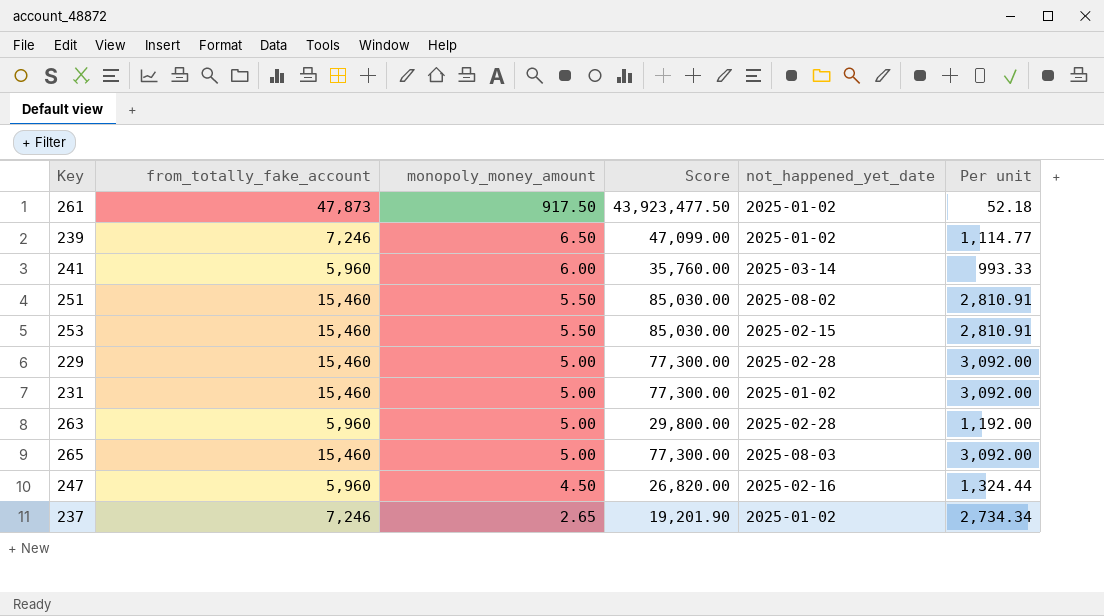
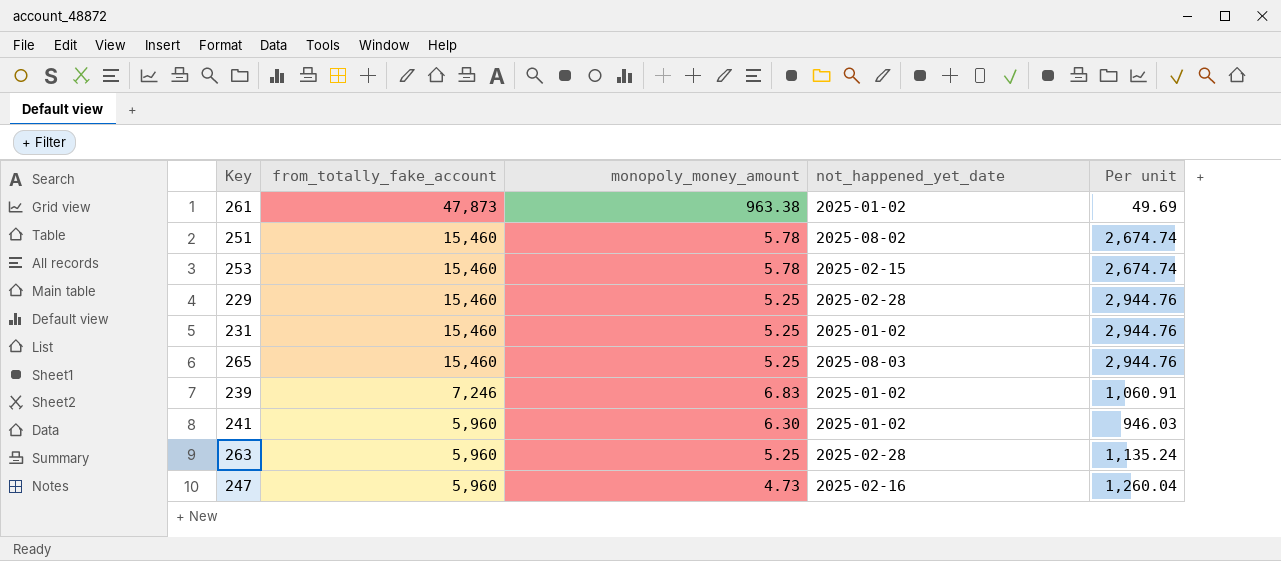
row order: monopoly_money_amount descending -> from_totally_fake_account descending
column Score | formula: [from_totally_fake_account] * [monopoly_money_amount] -> none
row 237: 7,246 | 2.65 | 19,201.90 | 2025-01-02 | 2,734.34 -> none
261 | monopoly_money_amount: 917.50 -> 963.38
261 | Per unit: 52.18 -> 49.69
251 | monopoly_money_amount: 5.50 -> 5.78
251 | Per unit: 2,810.91 -> 2,674.74
253 | monopoly_money_amount: 5.50 -> 5.78
253 | Per unit: 2,810.91 -> 2,674.74
229 | monopoly_money_amount: 5.00 -> 5.25
229 | Per unit: 3,092.00 -> 2,944.76
231 | monopoly_money_amount: 5.00 -> 5.25
231 | Per unit: 3,092.00 -> 2,944.76
265 | monopoly_money_amount: 5.00 -> 5.25
265 | Per unit: 3,092.00 -> 2,944.76
239 | monopoly_money_amount: 6.50 -> 6.83
239 | Per unit: 1,114.77 -> 1,060.91
241 | monopoly_money_amount: 6.00 -> 6.30
241 | not_happened_yet_date: 2025-03-14 -> 2025-01-02
241 | Per unit: 993.33 -> 946.03
263 | monopoly_money_amount: 5.00 -> 5.25
263 | Per unit: 1,192.00 -> 1,135.24
247 | monopoly_money_amount: 4.50 -> 4.73
247 | Per unit: 1,324.44 -> 1,260.04

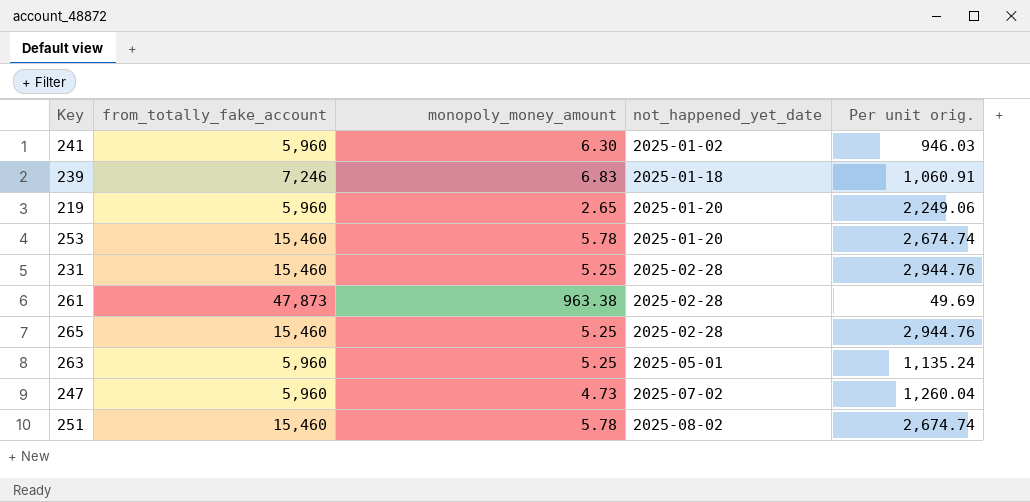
row order: from_totally_fake_account descending -> not_happened_yet_date ascending
column name: Per unit -> Per unit orig.
row 229: 15,460 | 5.25 | 2025-02-28 | 2,944.76 -> none
239 | not_happened_yet_date: 2025-01-02 -> 2025-01-18
row 219: none -> 5,960 | 2.65 | 2025-01-20 | 2,249.06
253 | not_happened_yet_date: 2025-02-15 -> 2025-01-20
231 | not_happened_yet_date: 2025-01-02 -> 2025-02-28
261 | not_happened_yet_date: 2025-01-02 -> 2025-02-28
265 | not_happened_yet_date: 2025-08-03 -> 2025-02-28
263 | not_happened_yet_date: 2025-02-28 -> 2025-05-01
247 | not_happened_yet_date: 2025-02-16 -> 2025-07-02

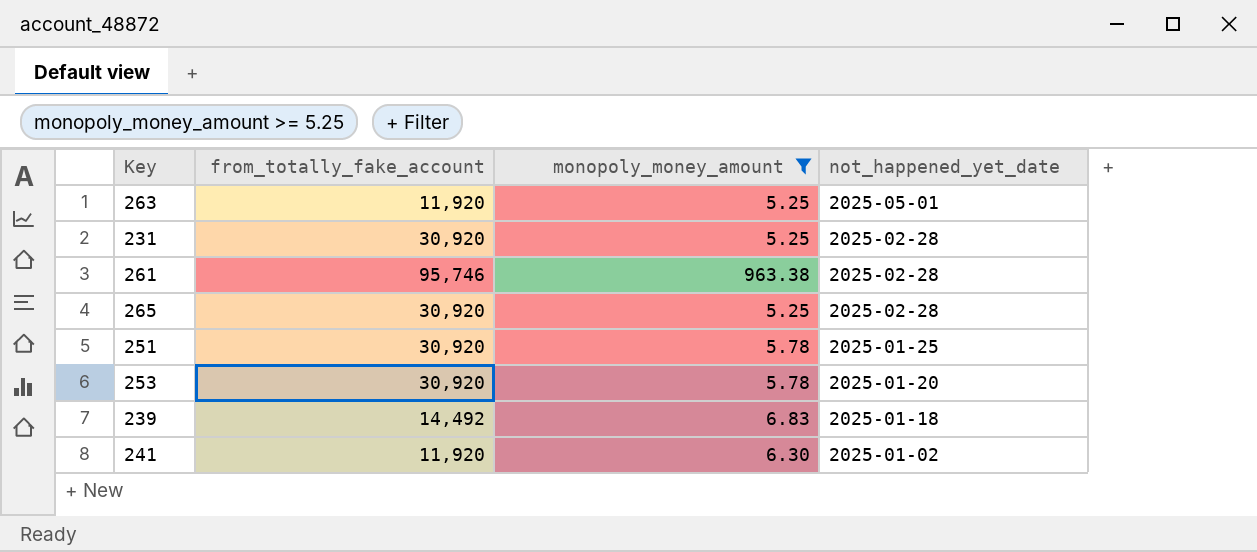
filter: none -> monopoly_money_amount >= 5.25
row order: not_happened_yet_date ascending -> not_happened_yet_date descending
column Per unit orig. | formula: [from_totally_fake_account] / [monopoly_money_amount] -> none
263 | from_totally_fake_account: 5,960 -> 11,920
231 | from_totally_fake_account: 15,460 -> 30,920
261 | from_totally_fake_account: 47,873 -> 95,746
265 | from_totally_fake_account: 15,460 -> 30,920
251 | from_totally_fake_account: 15,460 -> 30,920
251 | not_happened_yet_date: 2025-08-02 -> 2025-01-25
253 | from_totally_fake_account: 15,460 -> 30,920
239 | from_totally_fake_account: 7,246 -> 14,492
241 | from_totally_fake_account: 5,960 -> 11,920

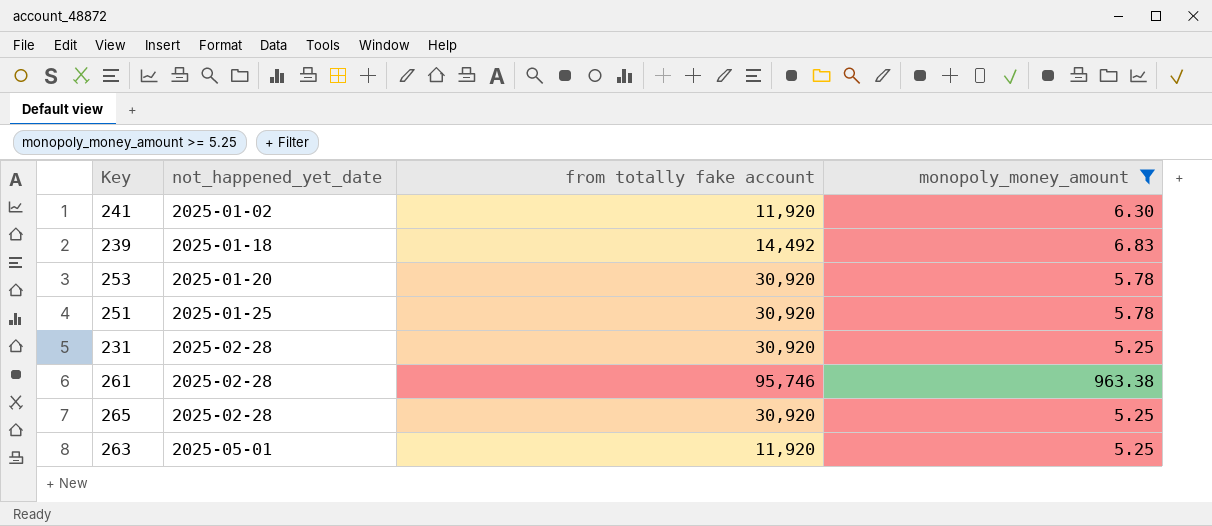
row order: not_happened_yet_date descending -> not_happened_yet_date ascending
column not_happened_yet_date | position: 4 -> 2
column name: from_totally_fake_account -> from totally fake account

